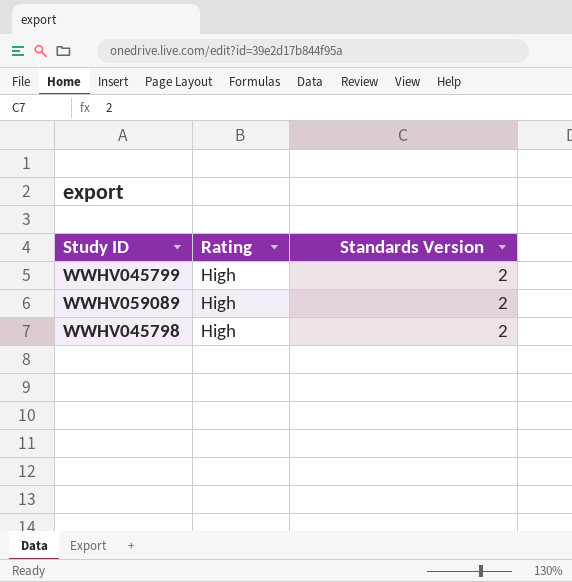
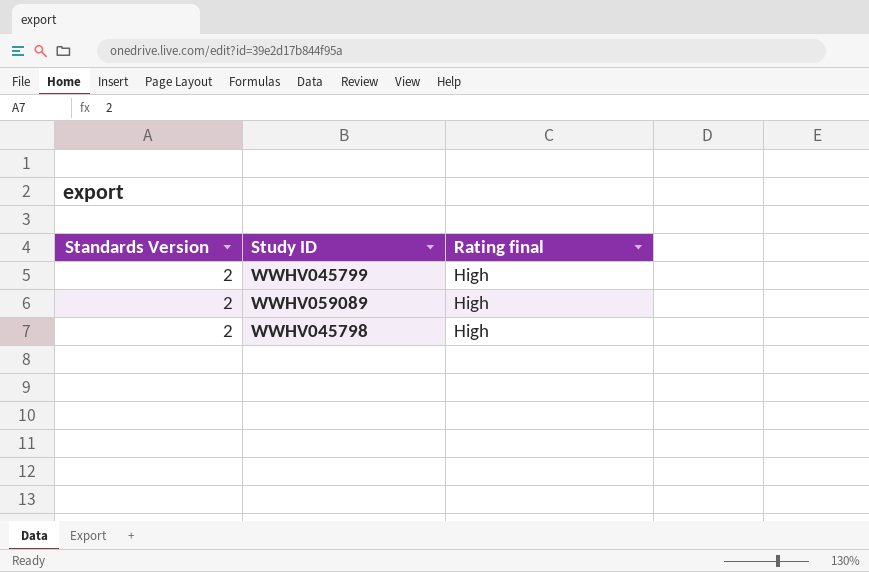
column Standards Version | position: 3 -> 1
column name: Rating -> Rating final

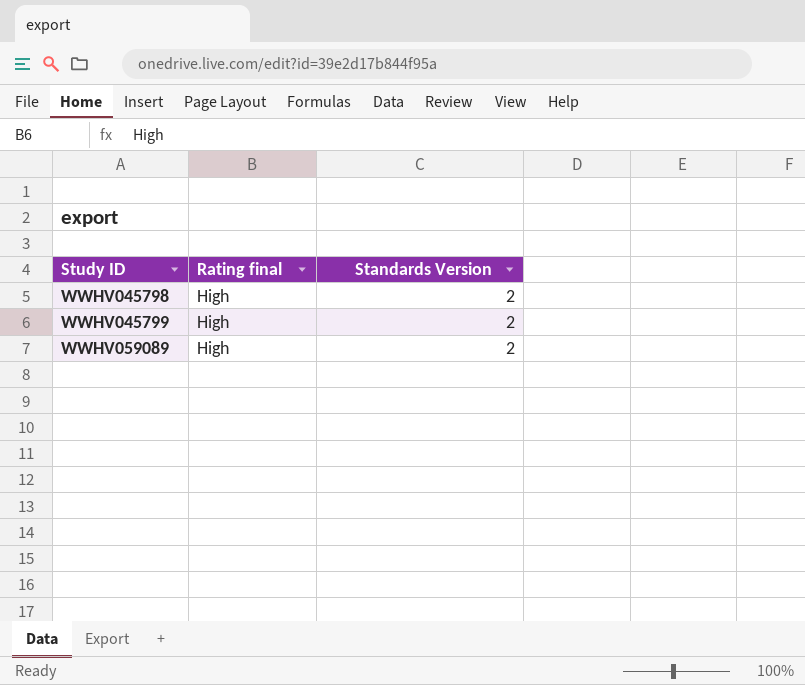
row order: none -> Study ID ascending
column Standards Version | position: 1 -> 3

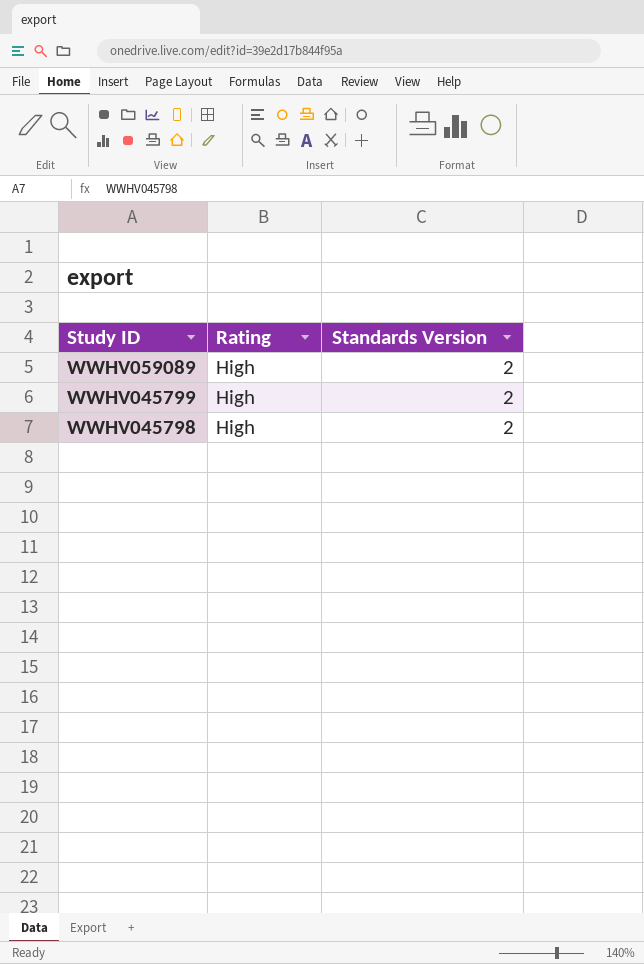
row order: Study ID ascending -> Study ID descending
column name: Rating final -> Rating

